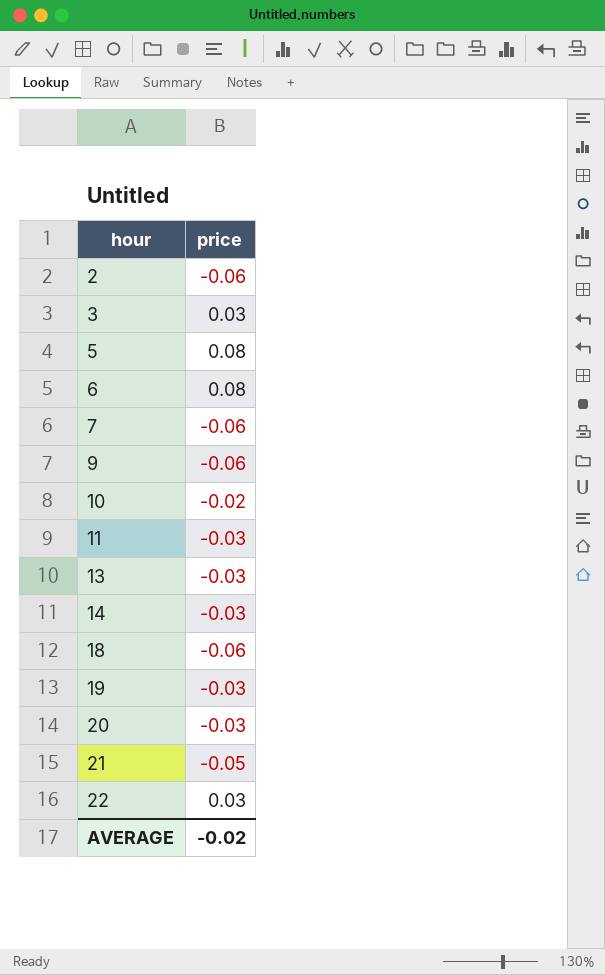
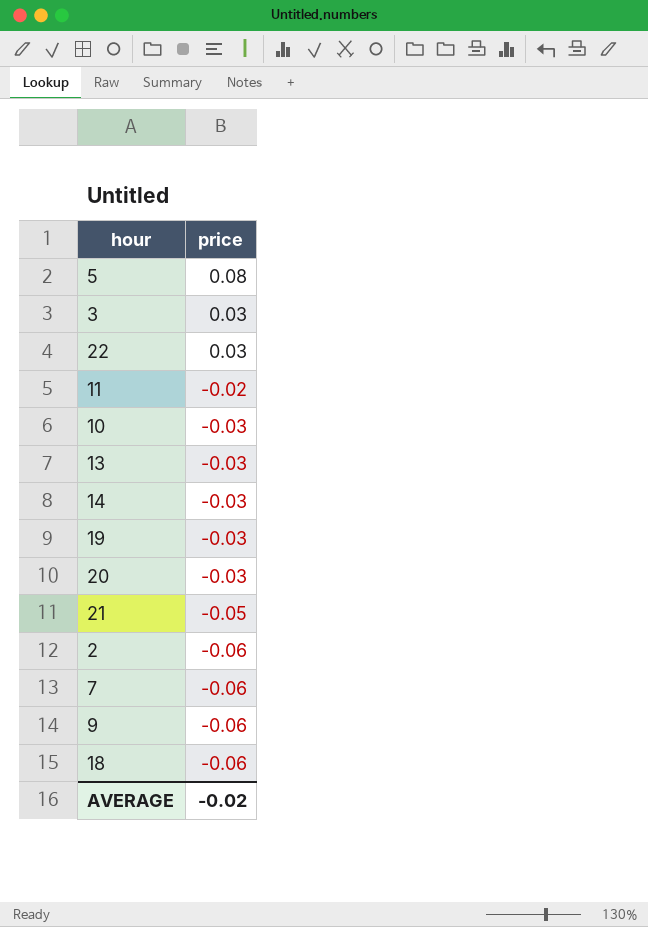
row order: hour ascending -> price descending
row 6: 0.08 -> none
11 | price: -0.03 -> -0.02
10 | price: -0.02 -> -0.03

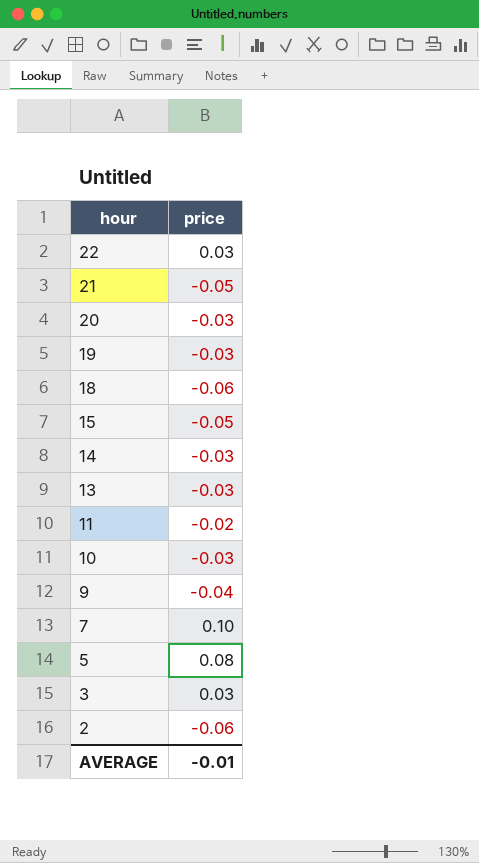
row order: price descending -> hour descending
row 15: none -> -0.05
9 | price: -0.06 -> -0.04
7 | price: -0.06 -> 0.10
AVERAGE | price: -0.02 -> -0.01

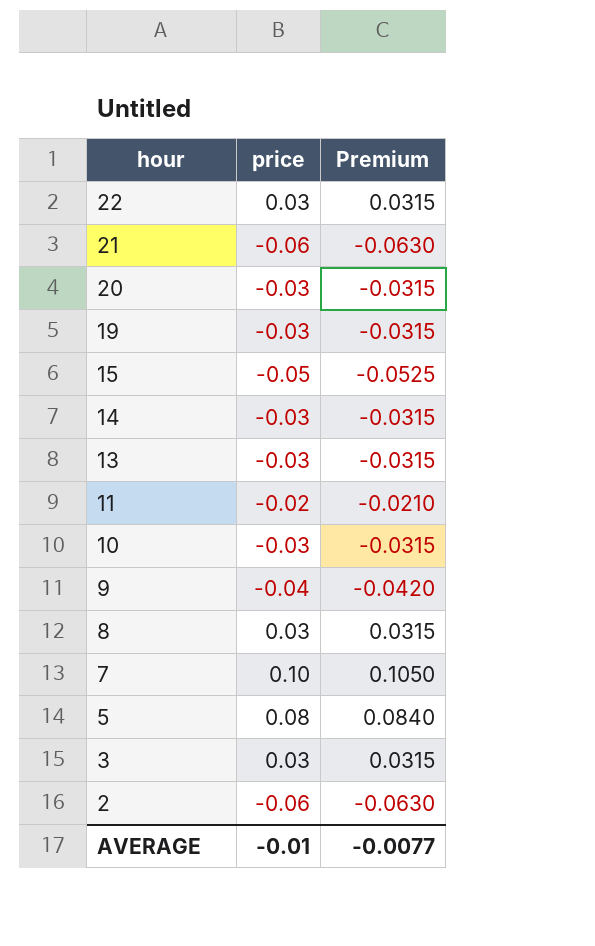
column Premium | formula: none -> [price] * 1.05
row 18: -0.06 -> none
21 | price: -0.05 -> -0.06
row 8: none -> 0.03 | 0.0315

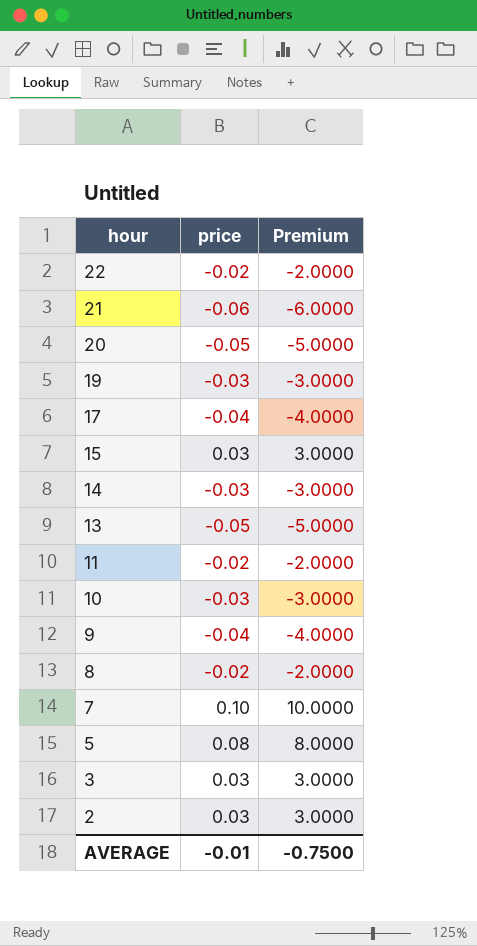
column Premium | formula: [price] * 1.05 -> [price] * 100
22 | price: 0.03 -> -0.02
20 | price: -0.03 -> -0.05
row 17: none -> -0.04 | -4.0000
15 | price: -0.05 -> 0.03
13 | price: -0.03 -> -0.05
8 | price: 0.03 -> -0.02
2 | price: -0.06 -> 0.03
AVERAGE | Premium: -0.0077 -> -0.7500

